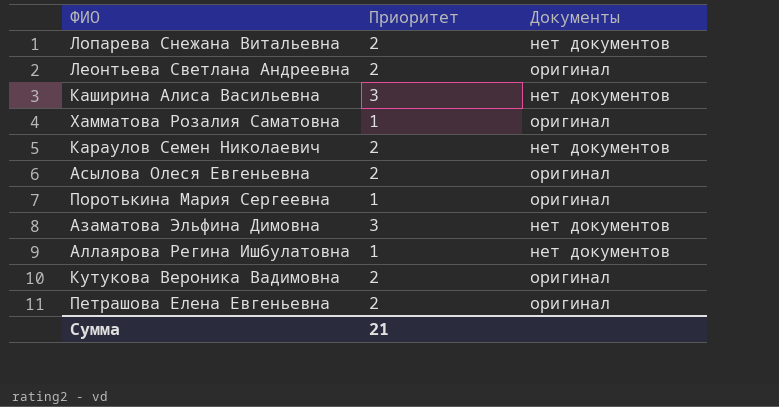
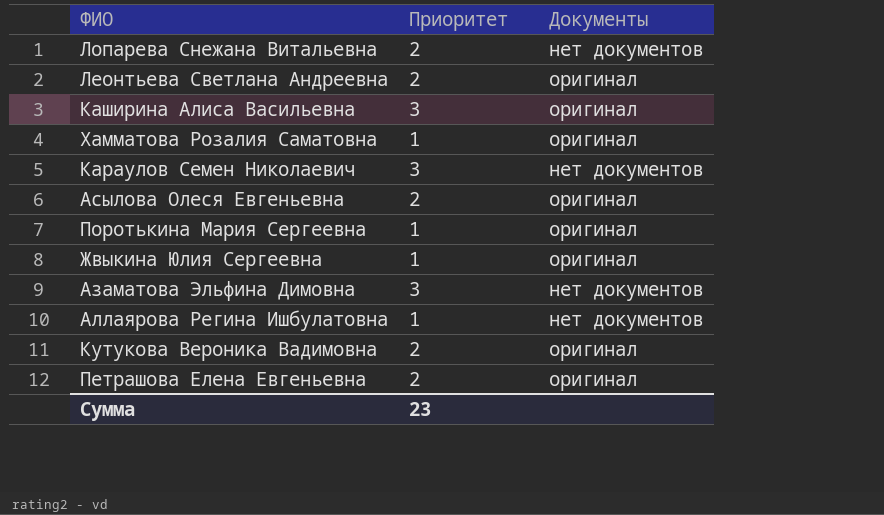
Каширина Алиса Васильевна | Документы: нет документов -> оригинал
Караулов Семен Николаевич | Приоритет: 2 -> 3
row Жвыкина Юлия Сергеевна: none -> 1 | оригинал
Сумма | Приоритет: 21 -> 23

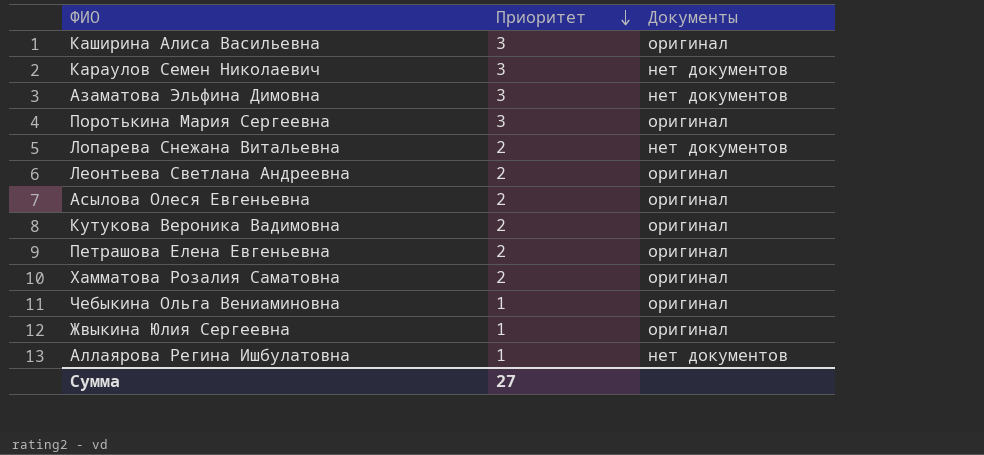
row order: none -> Приоритет descending
Поротькина Мария Сергеевна | Приоритет: 1 -> 3
Хамматова Розалия Саматовна | Приоритет: 1 -> 2
row Чебыкина Ольга Вениаминовна: none -> 1 | оригинал
Сумма | Приоритет: 23 -> 27

